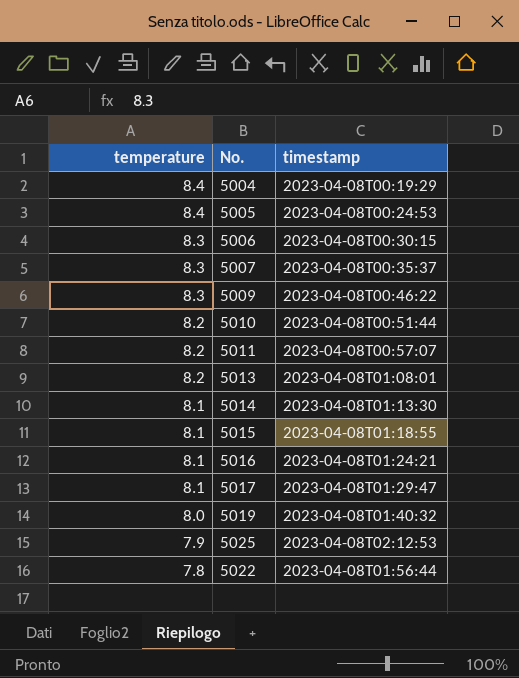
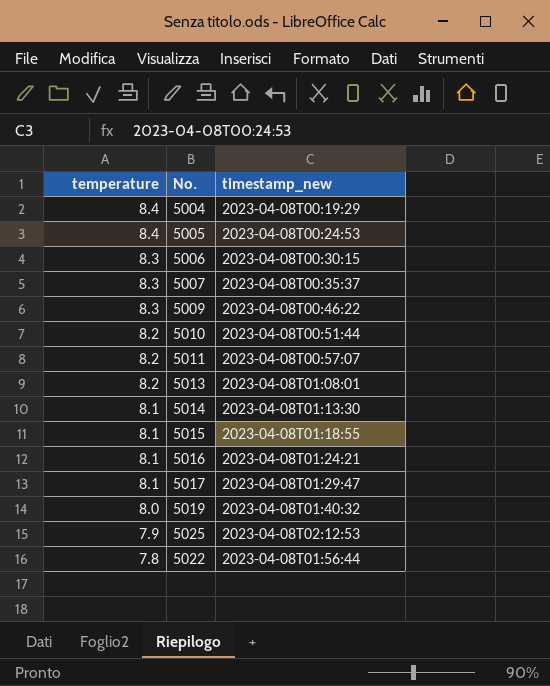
column name: timestamp -> timestamp_new

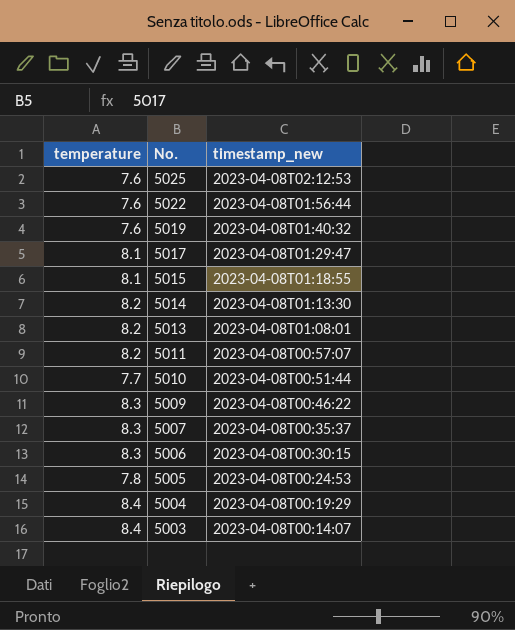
row order: temperature descending -> No. descending
row 5016: 8.1 | 2023-04-08T01:24:21 -> none
5025 | temperature: 7.9 -> 7.6
5022 | temperature: 7.8 -> 7.6
5019 | temperature: 8.0 -> 7.6
5014 | temperature: 8.1 -> 8.2
5010 | temperature: 8.2 -> 7.7
5005 | temperature: 8.4 -> 7.8
row 5003: none -> 8.4 | 2023-04-08T00:14:07

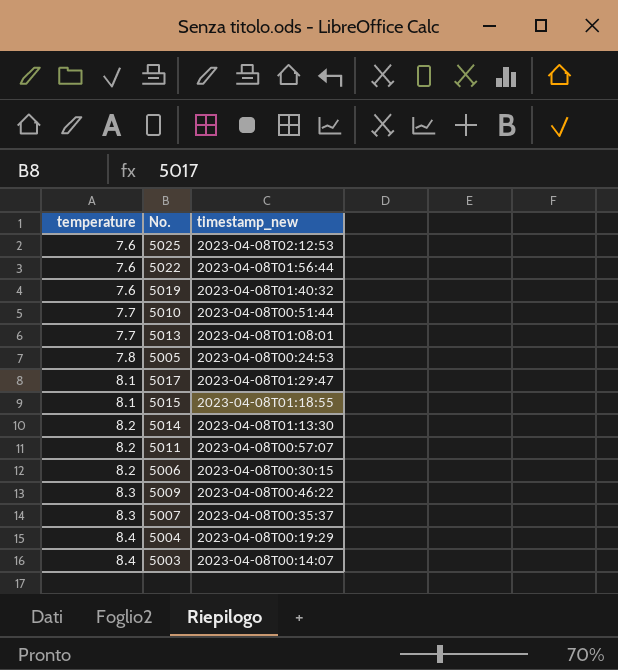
row order: No. descending -> temperature ascending
5013 | temperature: 8.2 -> 7.7
5006 | temperature: 8.3 -> 8.2

